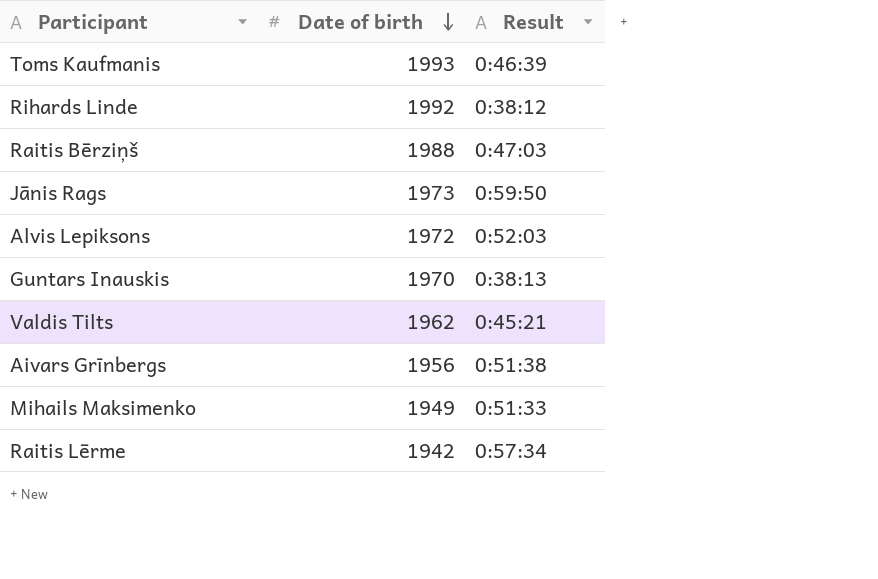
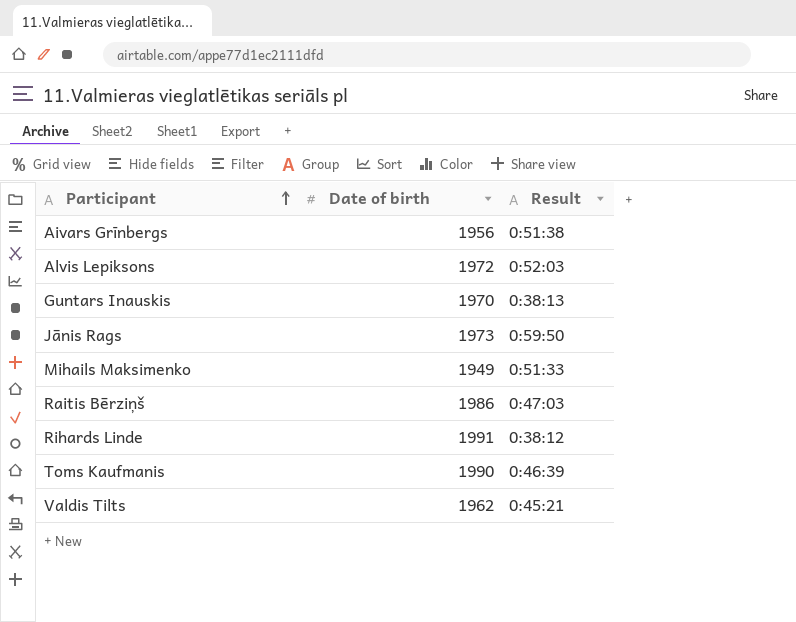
row order: Date of birth descending -> Participant ascending
row Raitis Lērme: 1942 | 0:57:34 -> none
Raitis Bērziņš | Date of birth: 1988 -> 1986
Rihards Linde | Date of birth: 1992 -> 1991
Toms Kaufmanis | Date of birth: 1993 -> 1990

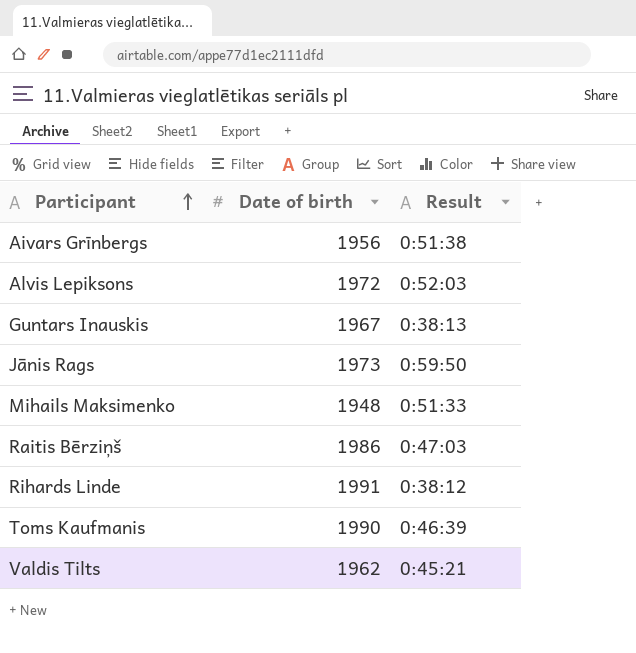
Guntars Inauskis | Date of birth: 1970 -> 1967
Mihails Maksimenko | Date of birth: 1949 -> 1948

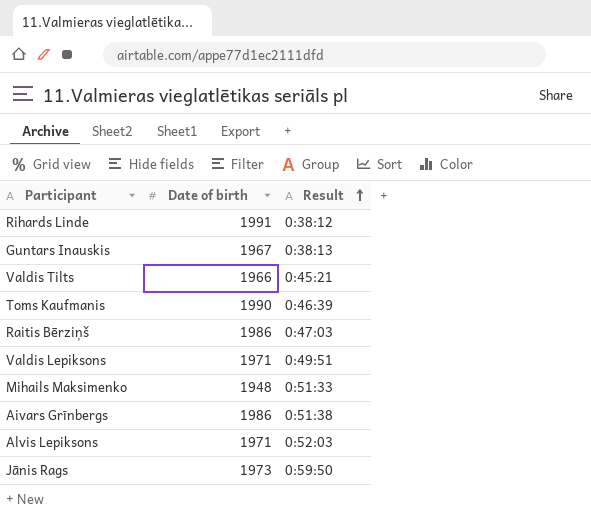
row order: Participant ascending -> Result ascending
Valdis Tilts | Date of birth: 1962 -> 1966
row Valdis Lepiksons: none -> 1971 | 0:49:51
Aivars Grīnbergs | Date of birth: 1956 -> 1986
Alvis Lepiksons | Date of birth: 1972 -> 1971

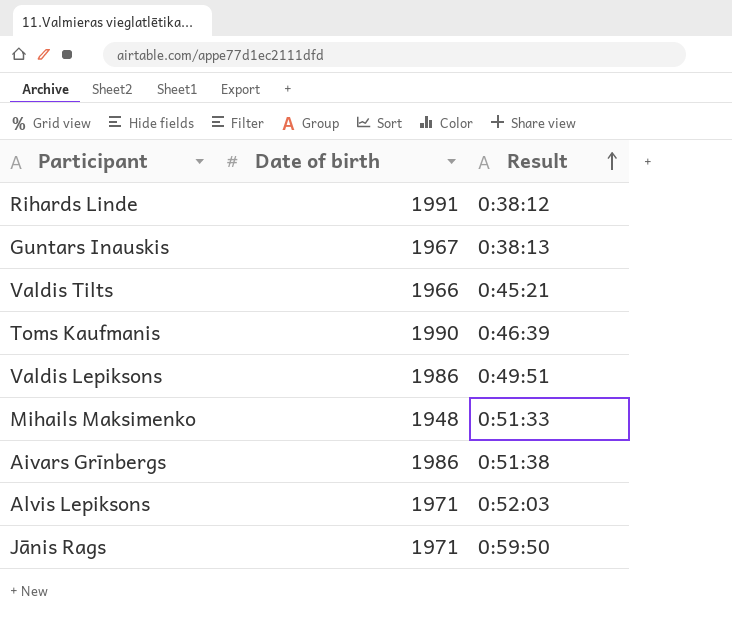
row Raitis Bērziņš: 1986 | 0:47:03 -> none
Valdis Lepiksons | Date of birth: 1971 -> 1986
Jānis Rags | Date of birth: 1973 -> 1971

